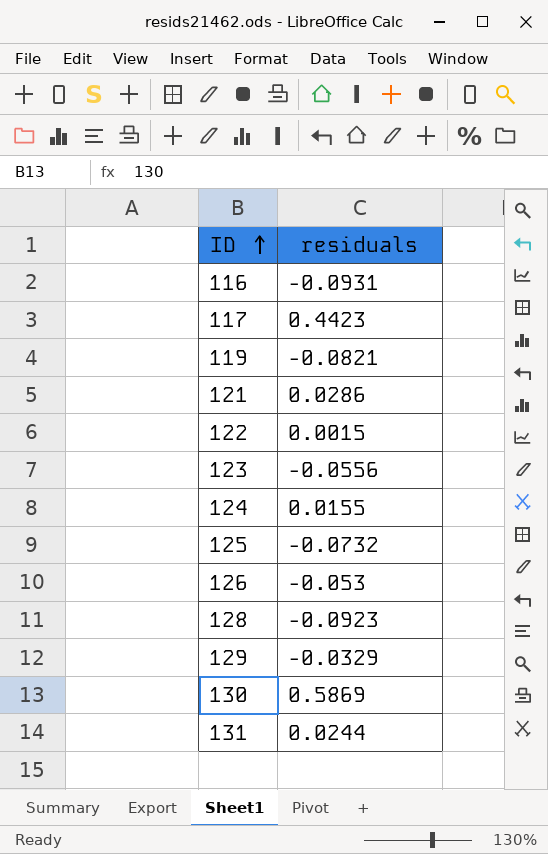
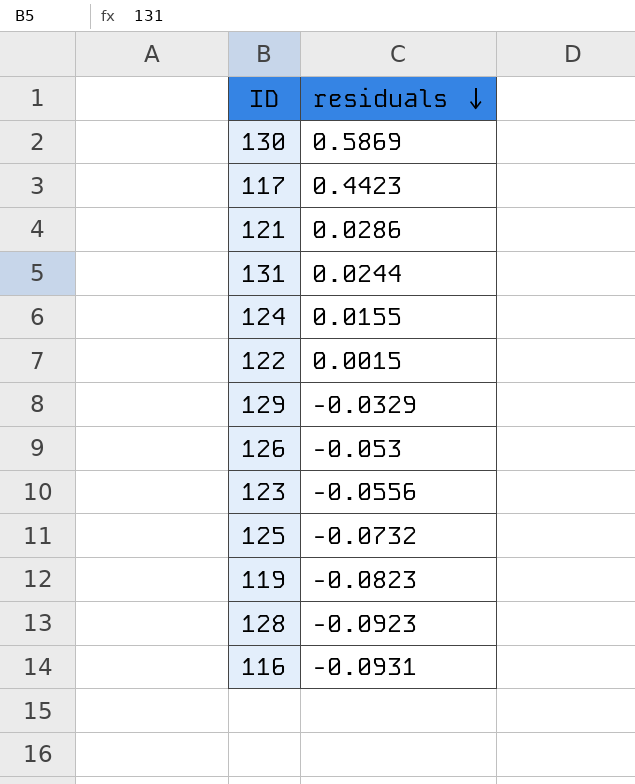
row order: ID ascending -> residuals descending
119 | residuals: -0.0821 -> -0.0823

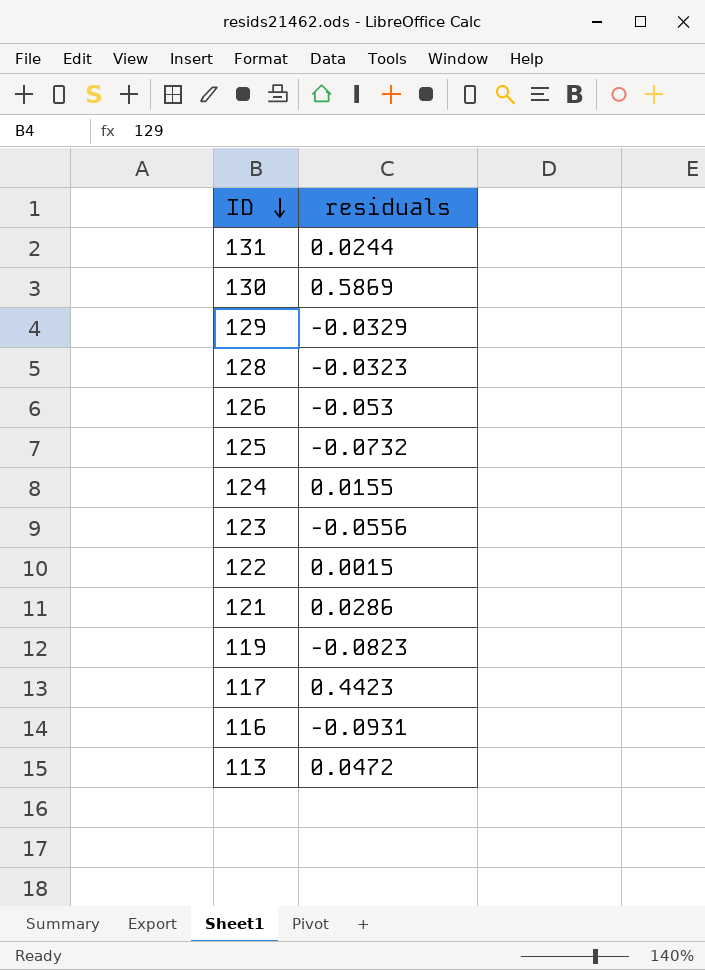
row order: residuals descending -> ID descending
128 | residuals: -0.0923 -> -0.0323
row 113: none -> 0.0472

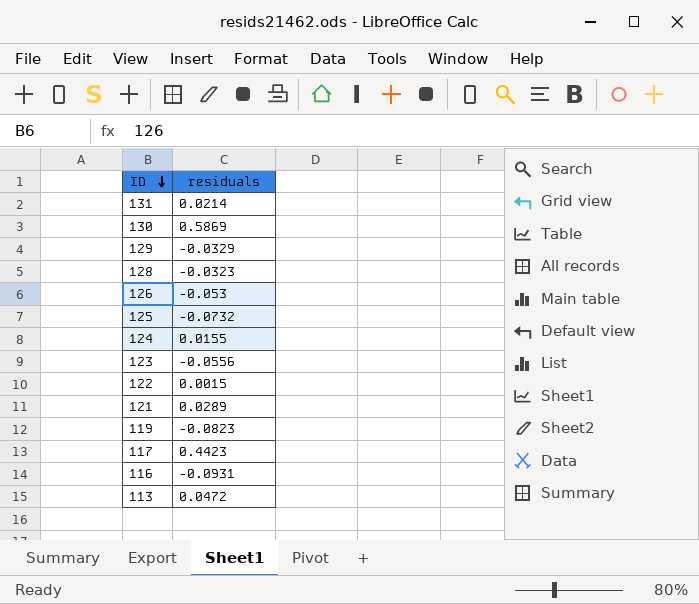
131 | residuals: 0.0244 -> 0.0214
121 | residuals: 0.0286 -> 0.0289

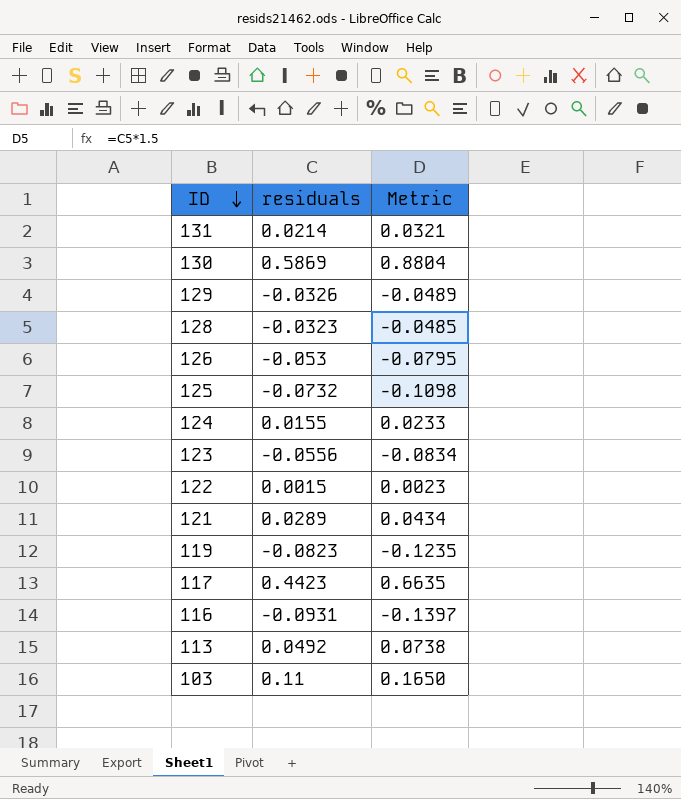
column Metric | formula: none -> [residuals] * 1.5
129 | residuals: -0.0329 -> -0.0326
113 | residuals: 0.0472 -> 0.0492
row 103: none -> 0.11 | 0.1650

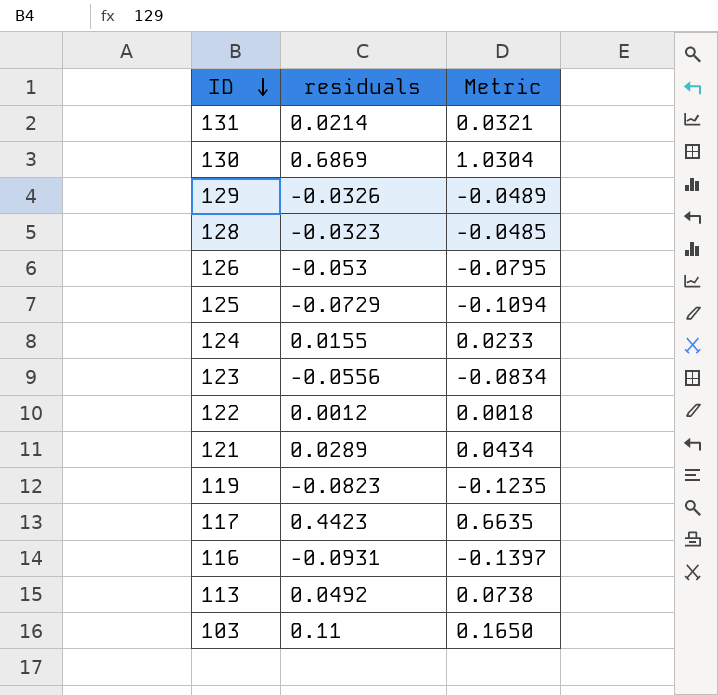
130 | residuals: 0.5869 -> 0.6869
130 | Metric: 0.8804 -> 1.0304
125 | residuals: -0.0732 -> -0.0729
125 | Metric: -0.1098 -> -0.1094
122 | residuals: 0.0015 -> 0.0012
122 | Metric: 0.0023 -> 0.0018

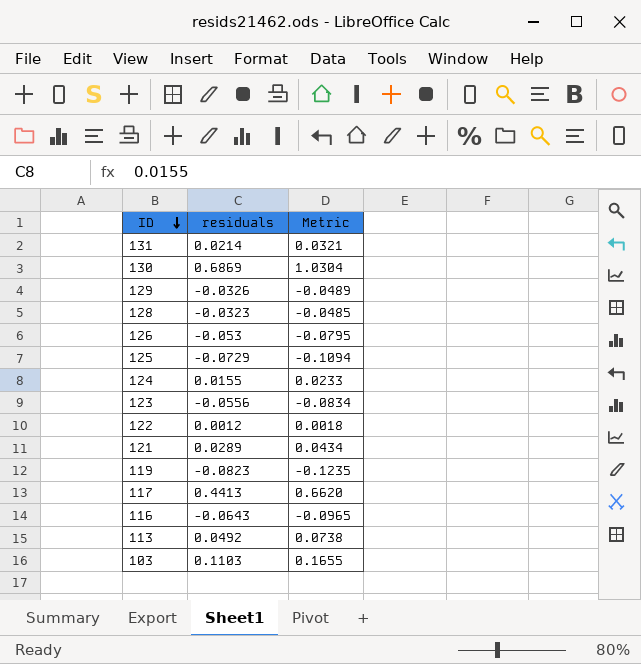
117 | residuals: 0.4423 -> 0.4413
117 | Metric: 0.6635 -> 0.6620
116 | residuals: -0.0931 -> -0.0643
116 | Metric: -0.1397 -> -0.0965
103 | residuals: 0.11 -> 0.1103
103 | Metric: 0.1650 -> 0.1655

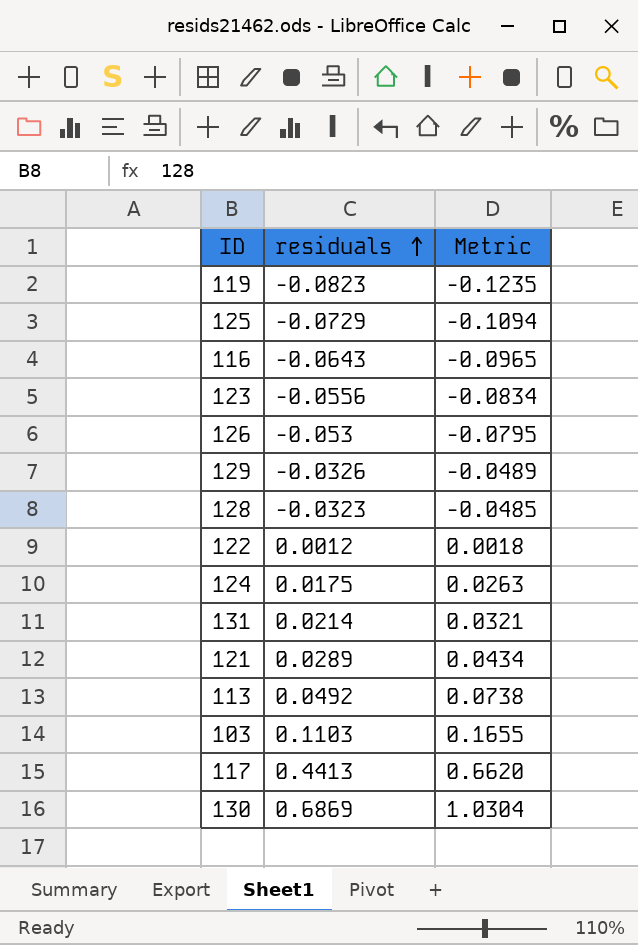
row order: ID descending -> residuals ascending
124 | residuals: 0.0155 -> 0.0175
124 | Metric: 0.0233 -> 0.0263

